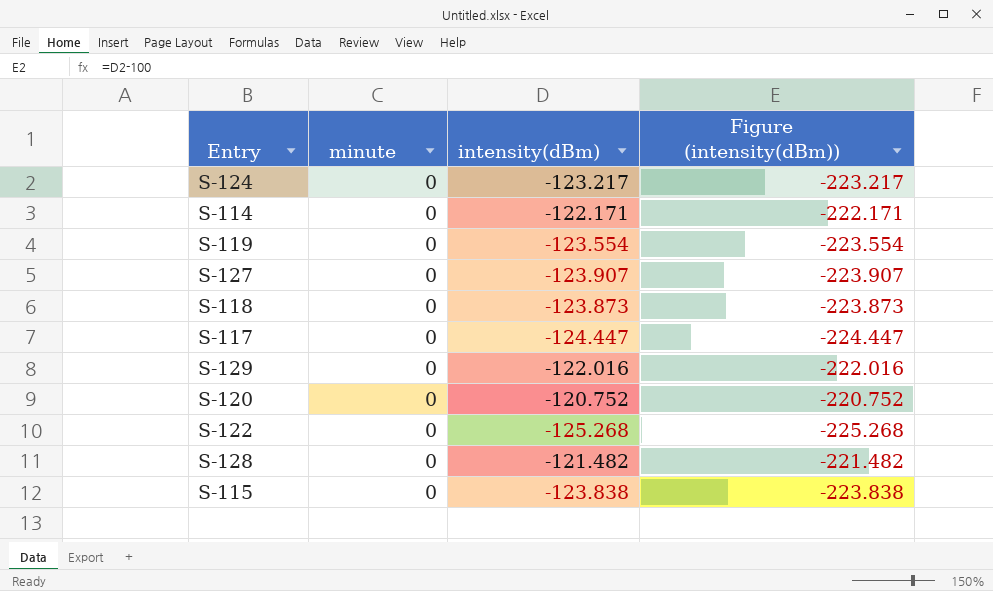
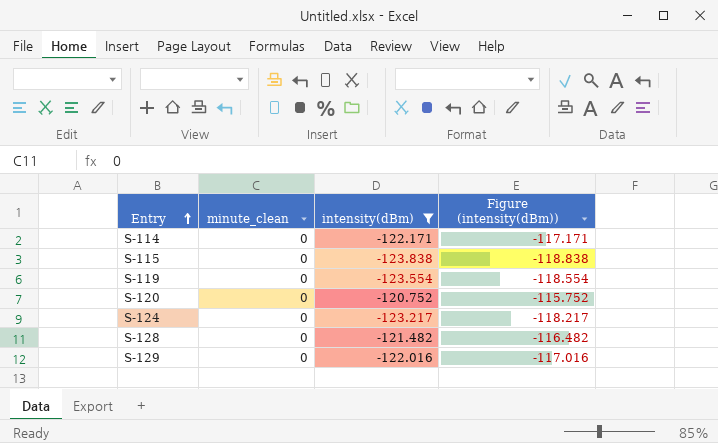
filter: none -> intensity(dBm) >= -123.838
row order: none -> Entry ascending
column name: minute -> minute_clean
column Figure (intensity(dBm)) | formula: [intensity(dBm)] - 100 -> [intensity(dBm)] + 5

